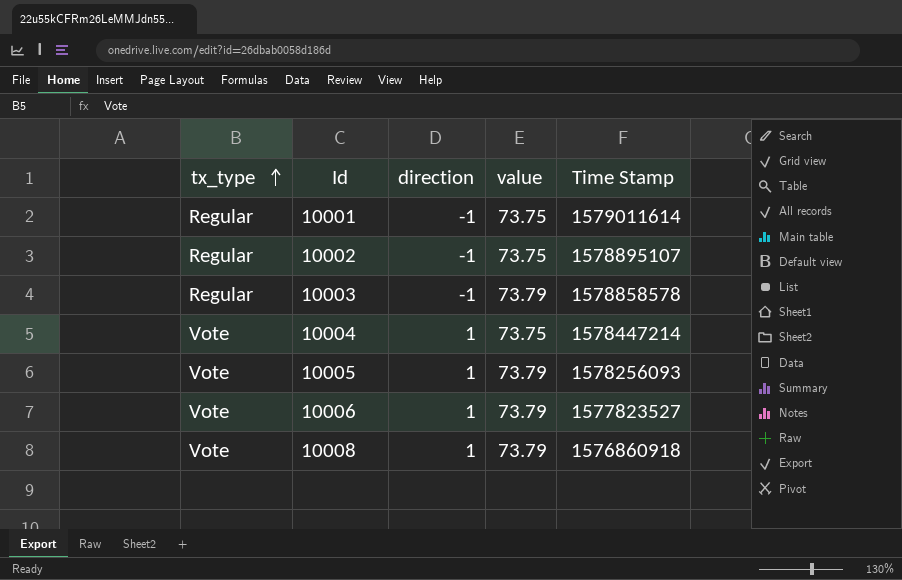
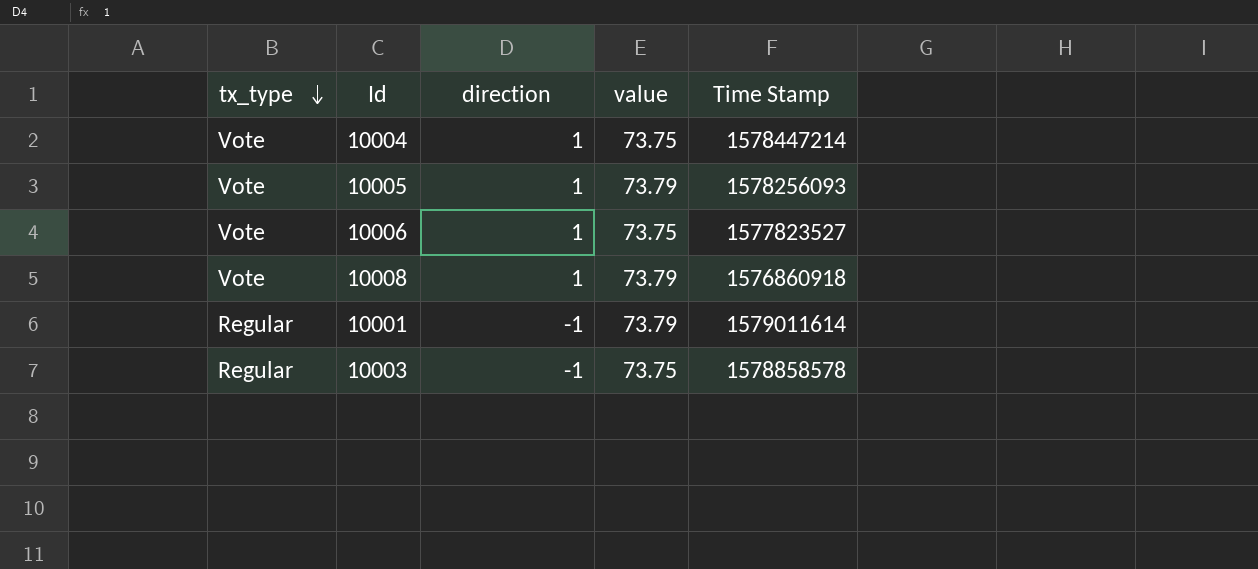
row order: tx_type ascending -> tx_type descending
row 10002: Regular | -1 | 73.75 | 1578895107 -> none
10006 | value: 73.79 -> 73.75
10001 | value: 73.75 -> 73.79
10003 | value: 73.79 -> 73.75

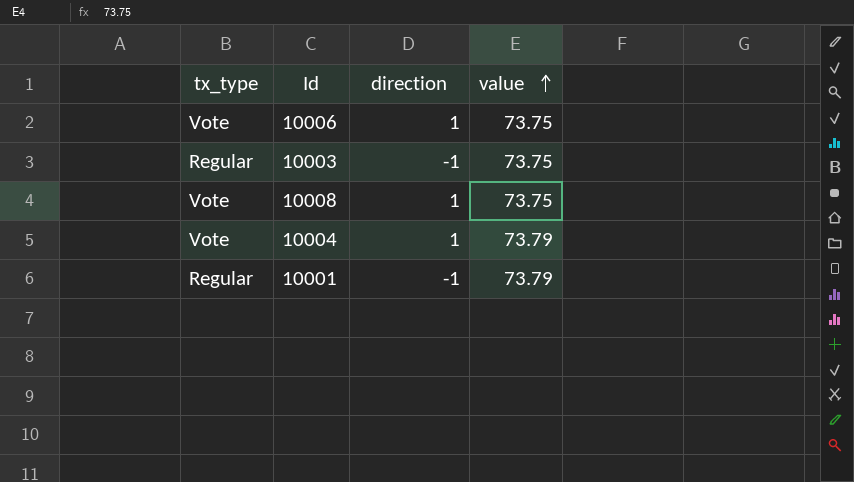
row order: tx_type descending -> value ascending
column Time Stamp | position: 5 -> none
row 10005: Vote | 1 | 73.79 | 1578256093 -> none
10008 | value: 73.79 -> 73.75
10004 | value: 73.75 -> 73.79

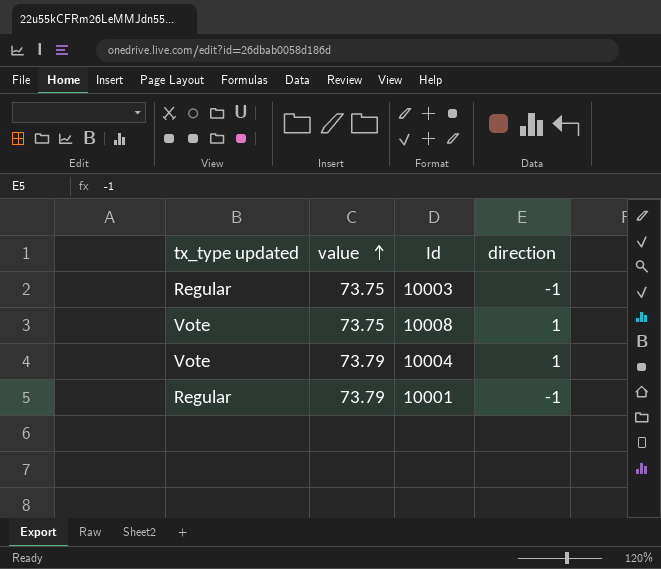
column name: tx_type -> tx_type updated
column value | position: 4 -> 2
row 10006: Vote | 1 | 73.75 -> none

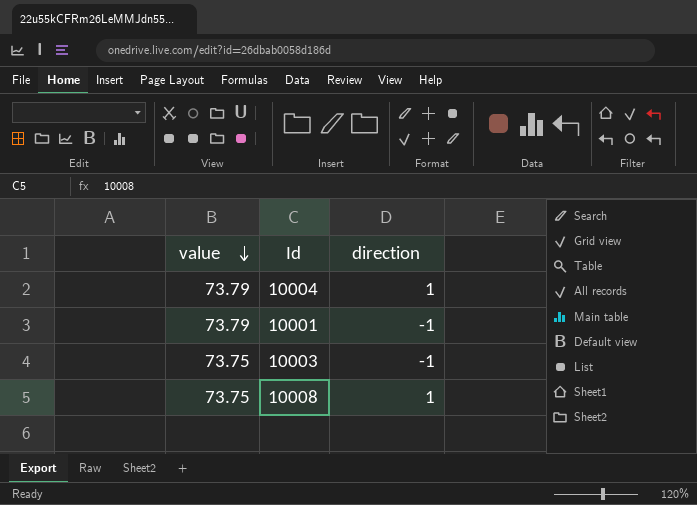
row order: value ascending -> value descending
column tx_type updated | position: 1 -> none

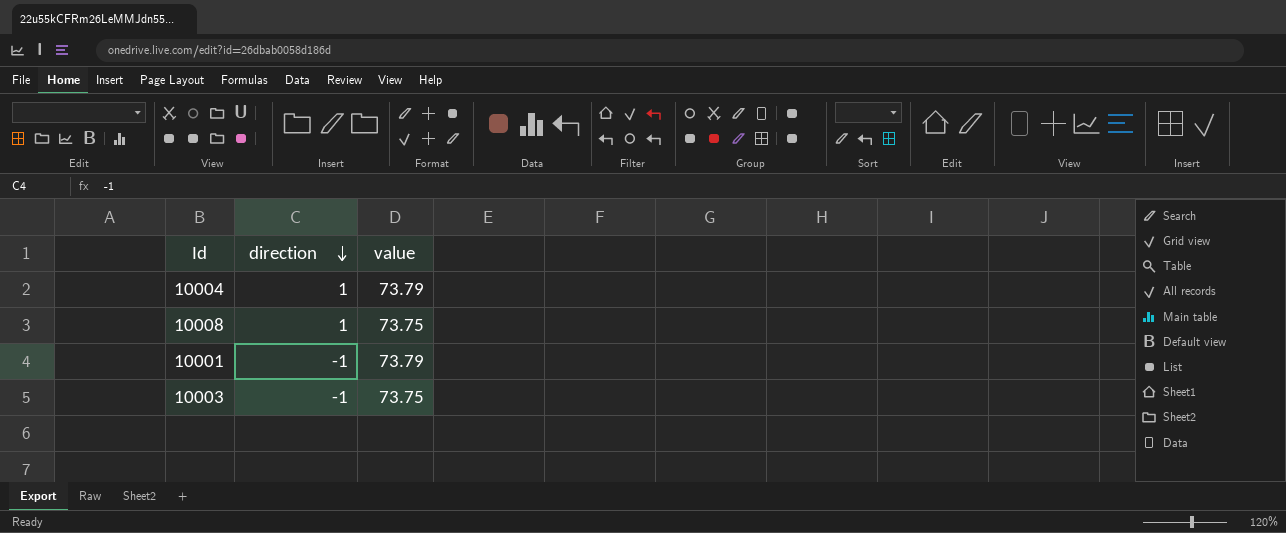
row order: value descending -> direction descending
column value | position: 1 -> 3

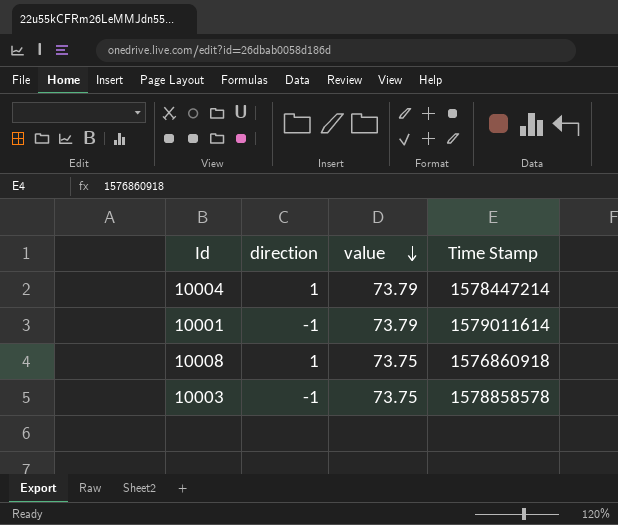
row order: direction descending -> value descending
column Time Stamp | position: none -> 4

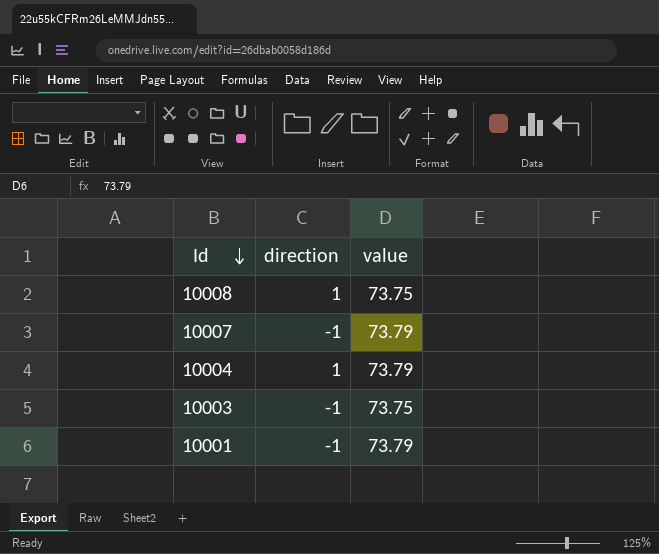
row order: value descending -> Id descending
column Time Stamp | position: 4 -> none
row 10007: none -> -1 | 73.79

